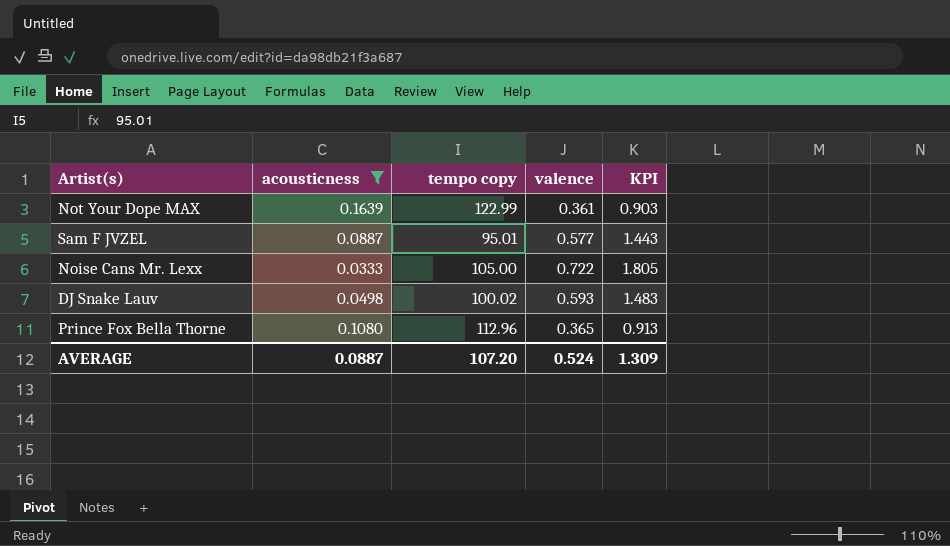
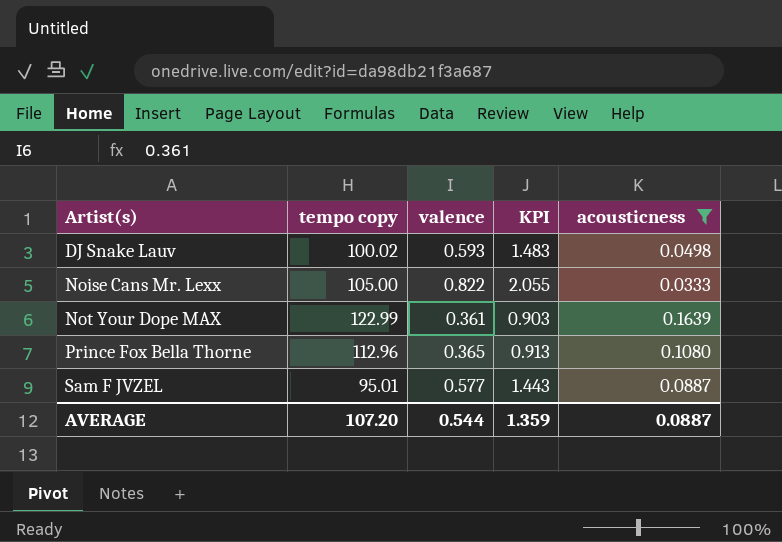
row order: none -> Artist(s) ascending
column acousticness | position: 2 -> 5
Noise Cans Mr. Lexx | valence: 0.722 -> 0.822
Noise Cans Mr. Lexx | KPI: 1.805 -> 2.055
AVERAGE | valence: 0.524 -> 0.544
AVERAGE | KPI: 1.309 -> 1.359

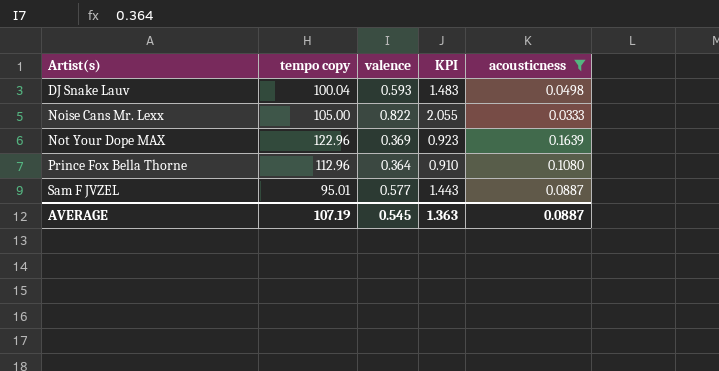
DJ Snake Lauv | tempo copy: 100.02 -> 100.04
Not Your Dope MAX | tempo copy: 122.99 -> 122.96
Not Your Dope MAX | valence: 0.361 -> 0.369
Not Your Dope MAX | KPI: 0.903 -> 0.923
Prince Fox Bella Thorne | valence: 0.365 -> 0.364
Prince Fox Bella Thorne | KPI: 0.913 -> 0.910
AVERAGE | tempo copy: 107.20 -> 107.19
AVERAGE | valence: 0.544 -> 0.545
AVERAGE | KPI: 1.359 -> 1.363

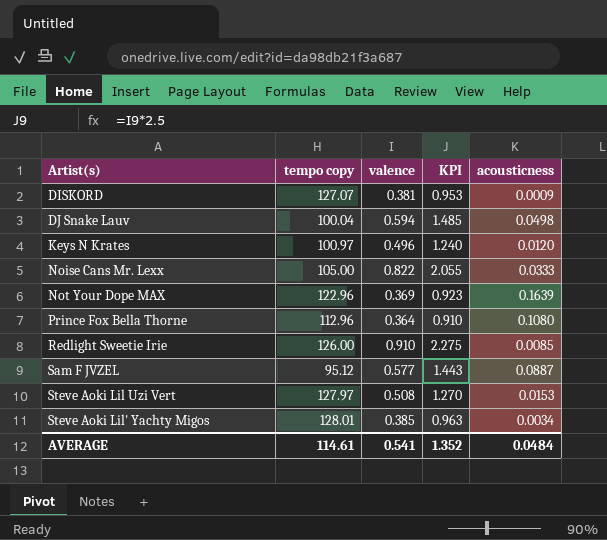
filter: acousticness >= 0.0333 -> none
DJ Snake Lauv | valence: 0.593 -> 0.594
DJ Snake Lauv | KPI: 1.483 -> 1.485
Sam F JVZEL | tempo copy: 95.01 -> 95.12
AVERAGE | tempo copy: 107.19 -> 114.61
AVERAGE | valence: 0.545 -> 0.541
AVERAGE | KPI: 1.363 -> 1.352
AVERAGE | acousticness: 0.0887 -> 0.0484

